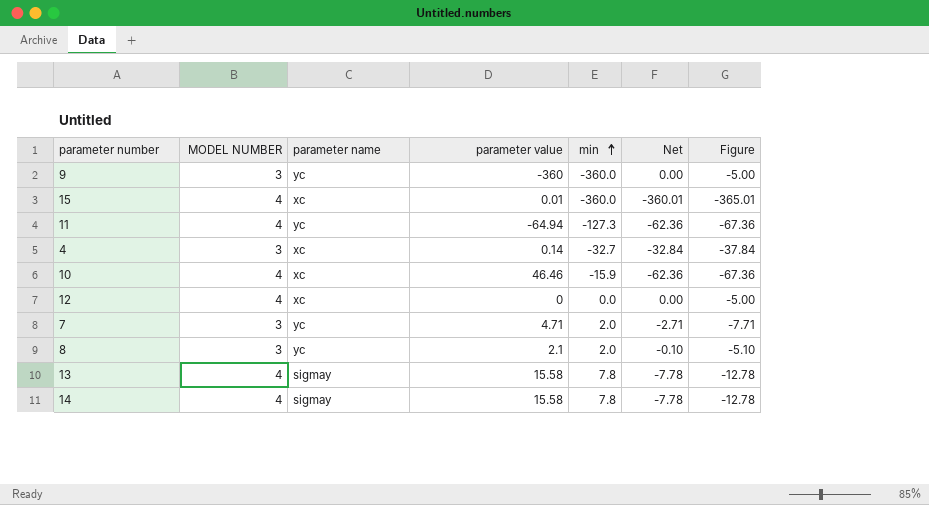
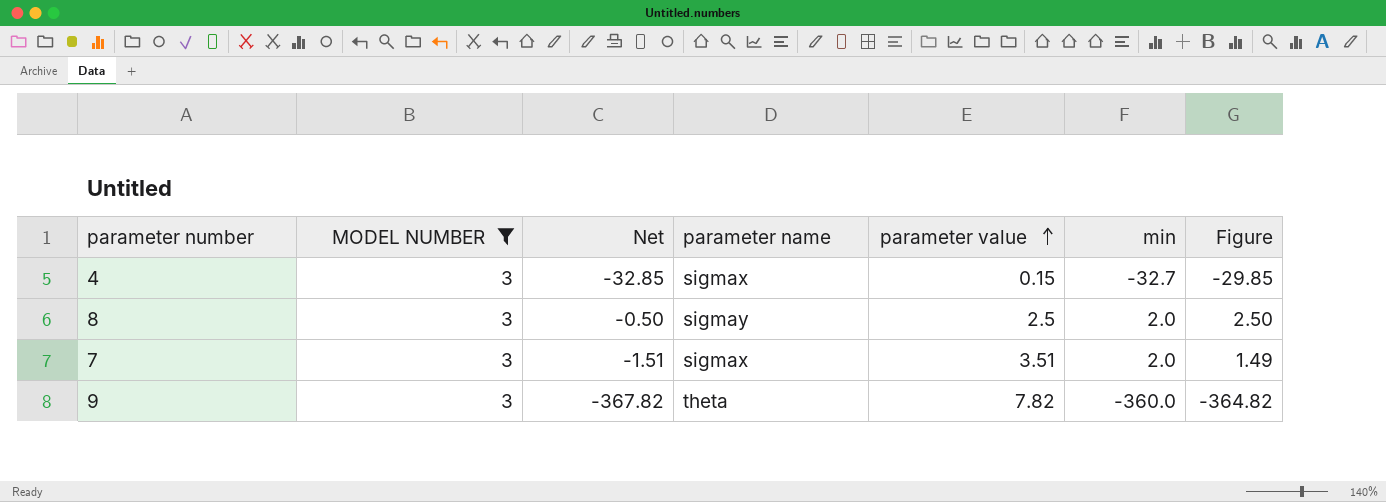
filter: none -> MODEL NUMBER = 3
row order: min ascending -> parameter value ascending
column Net | position: 6 -> 3
column Figure | formula: [Net] - 5 -> [Net] + 3
4 | Net: -32.84 -> -32.85
4 | parameter name: xc -> sigmax
4 | parameter value: 0.14 -> 0.15
8 | Net: -0.10 -> -0.50
8 | parameter name: yc -> sigmay
8 | parameter value: 2.1 -> 2.5
7 | Net: -2.71 -> -1.51
7 | parameter name: yc -> sigmax
7 | parameter value: 4.71 -> 3.51
9 | Net: 0.00 -> -367.82
9 | parameter name: yc -> theta
9 | parameter value: -360 -> 7.82

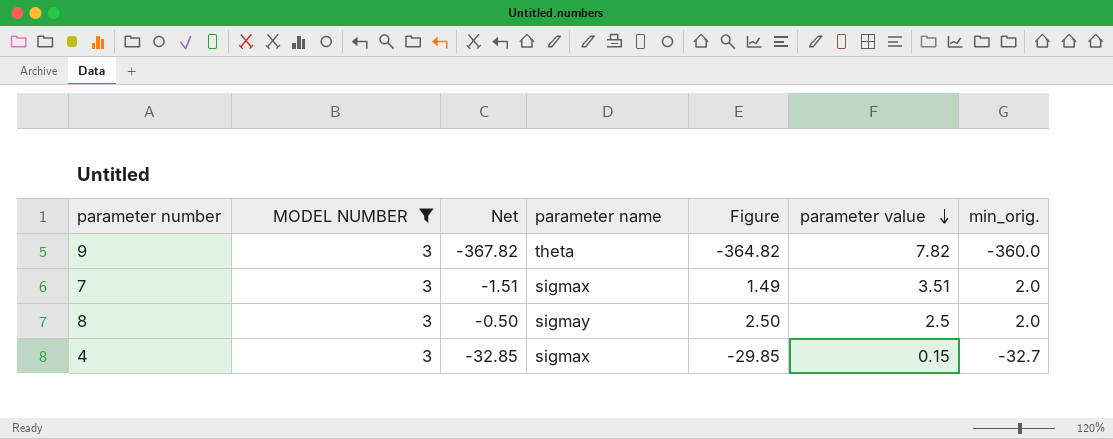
row order: parameter value ascending -> parameter value descending
column Figure | position: 7 -> 5
column name: min -> min_orig.

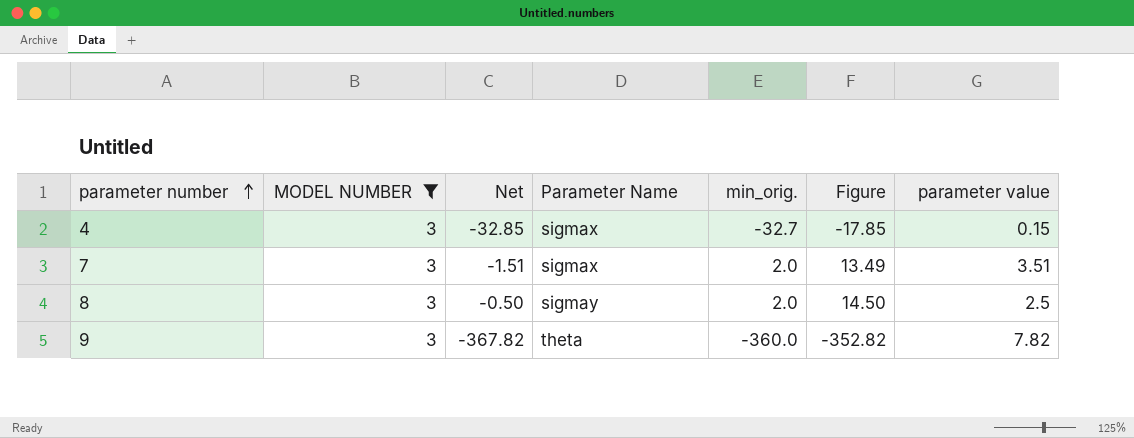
row order: parameter value descending -> parameter number ascending
column name: parameter name -> Parameter Name
column min_orig. | position: 7 -> 5
column Figure | formula: [Net] + 3 -> [Net] + 15

